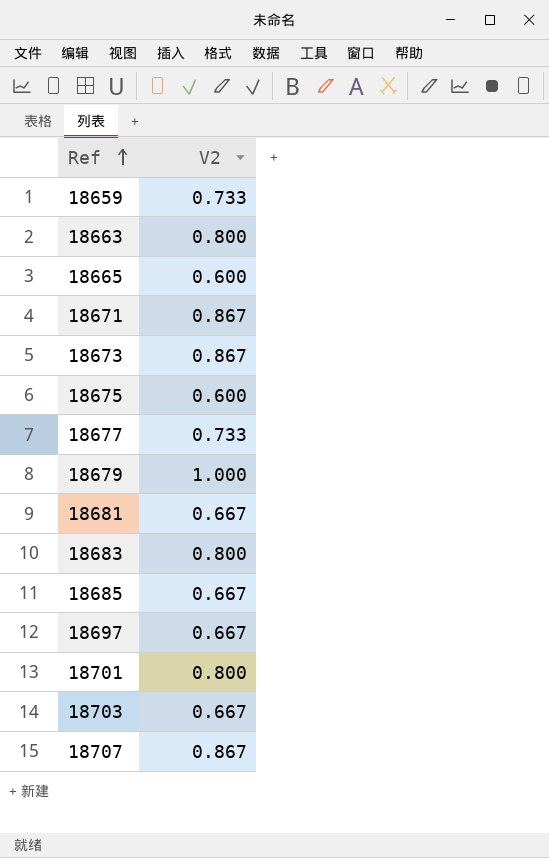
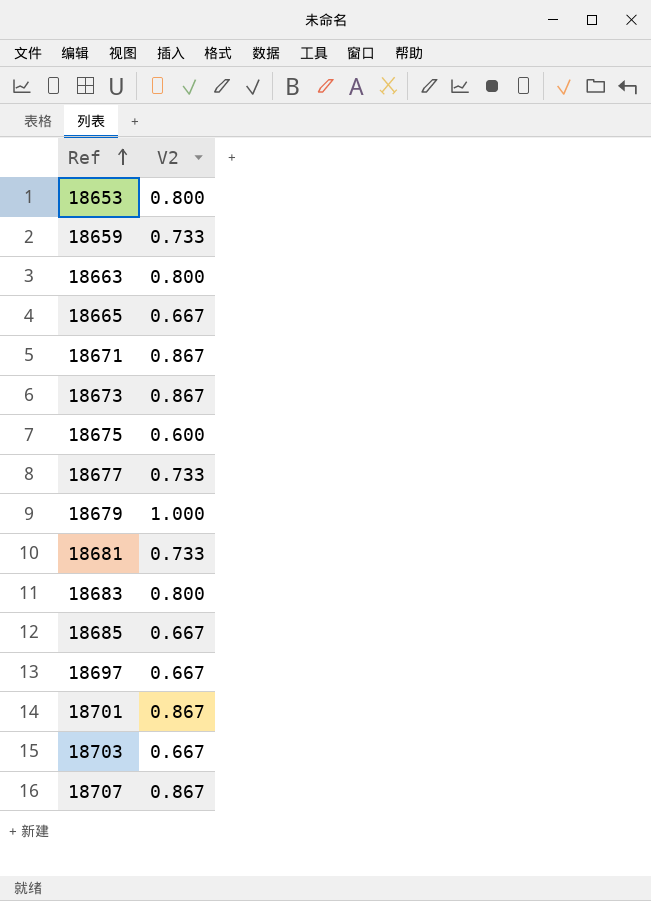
row 18653: none -> 0.800
18665 | V2: 0.600 -> 0.667
18681 | V2: 0.667 -> 0.733
18701 | V2: 0.800 -> 0.867

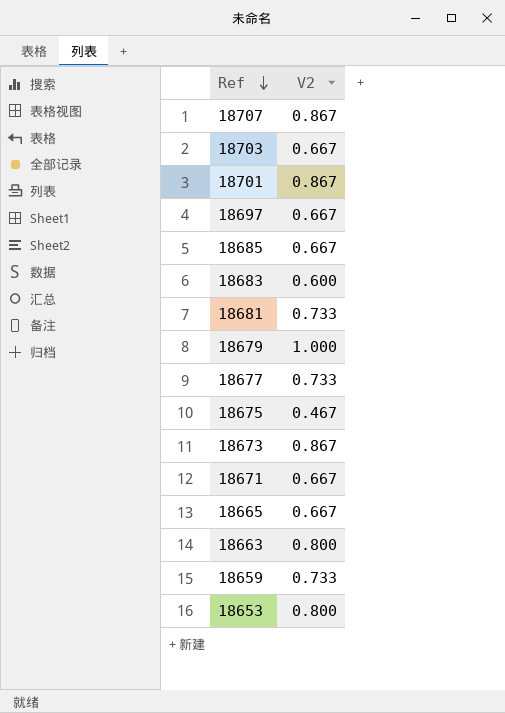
row order: Ref ascending -> Ref descending
18683 | V2: 0.800 -> 0.600
18675 | V2: 0.600 -> 0.467
18671 | V2: 0.867 -> 0.667

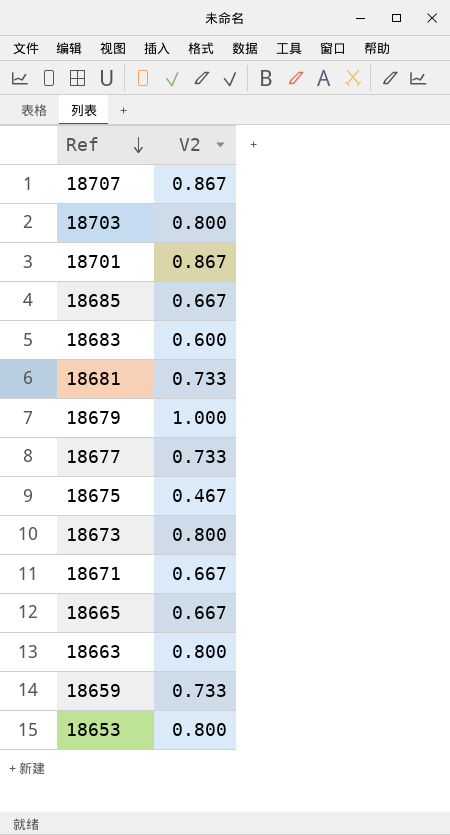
row 18697: 0.667 -> none
18703 | V2: 0.667 -> 0.800
18673 | V2: 0.867 -> 0.800

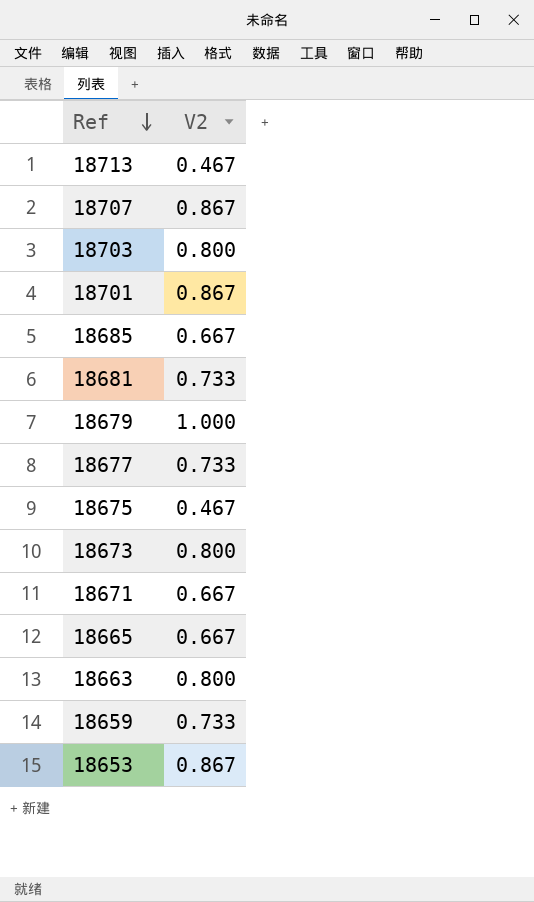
row 18683: 0.600 -> none
row 18713: none -> 0.467
18653 | V2: 0.800 -> 0.867

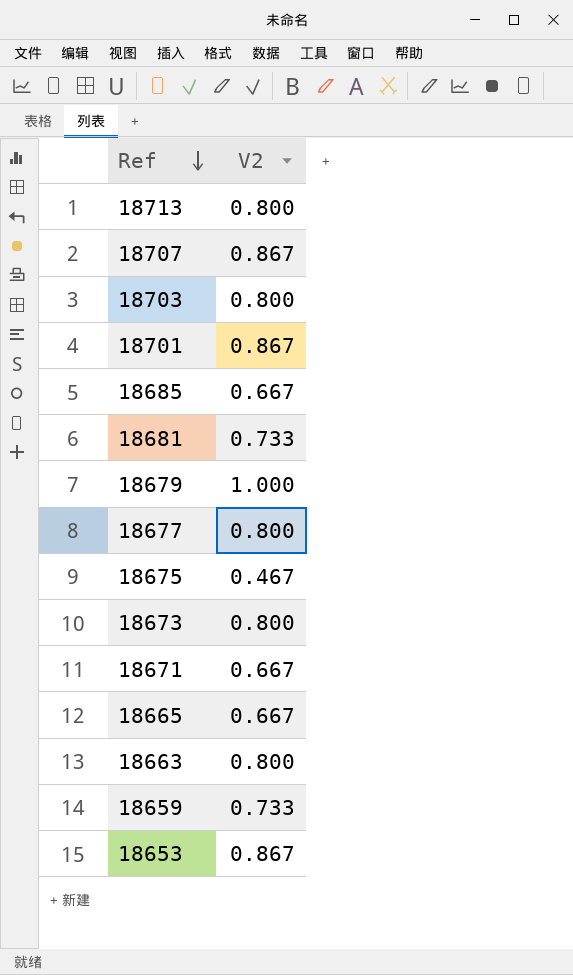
18713 | V2: 0.467 -> 0.800
18677 | V2: 0.733 -> 0.800

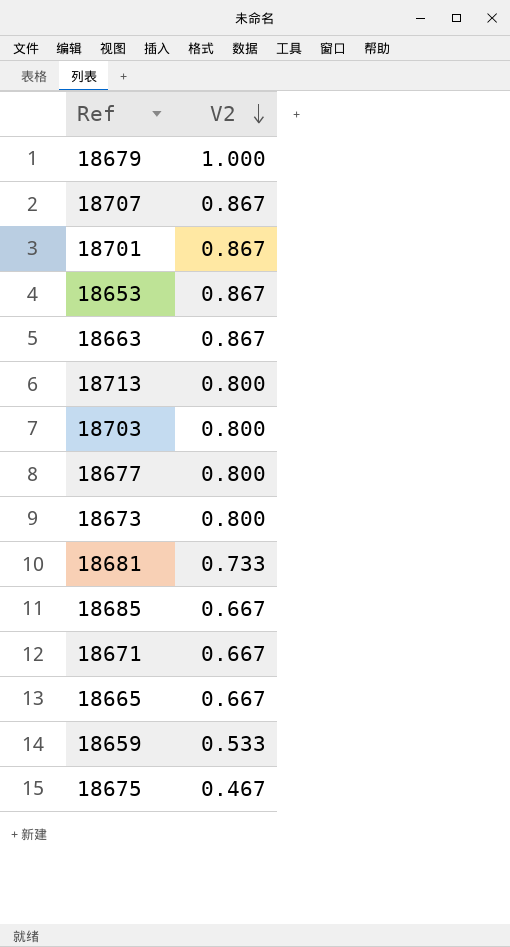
row order: Ref descending -> V2 descending
18663 | V2: 0.800 -> 0.867
18659 | V2: 0.733 -> 0.533

